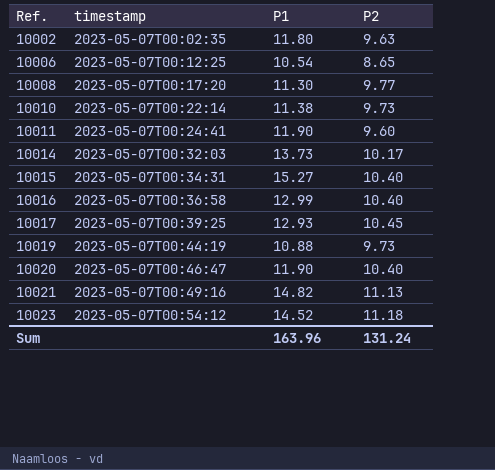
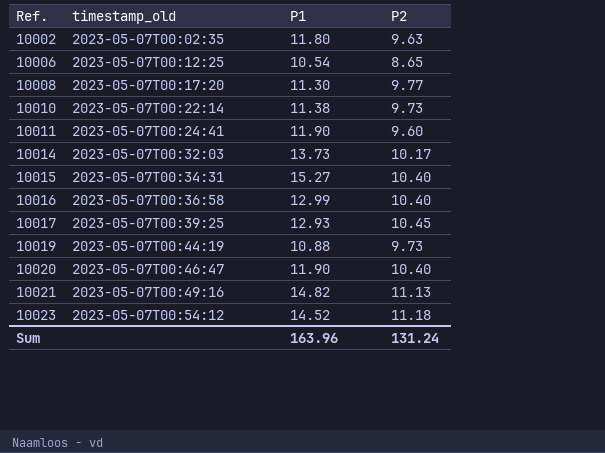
column name: timestamp -> timestamp_old

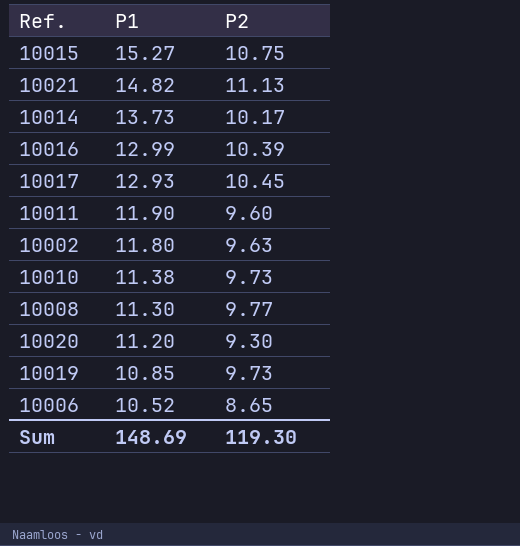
row order: Ref. ascending -> P1 descending
column timestamp_old | position: 2 -> none
row 10023: 2023-05-07T00:54:12 | 14.52 | 11.18 -> none
10015 | P2: 10.40 -> 10.75
10016 | P2: 10.40 -> 10.39
10020 | P1: 11.90 -> 11.20
10020 | P2: 10.40 -> 9.30
10019 | P1: 10.88 -> 10.85
10006 | P1: 10.54 -> 10.52
Sum | P1: 163.96 -> 148.69
Sum | P2: 131.24 -> 119.30

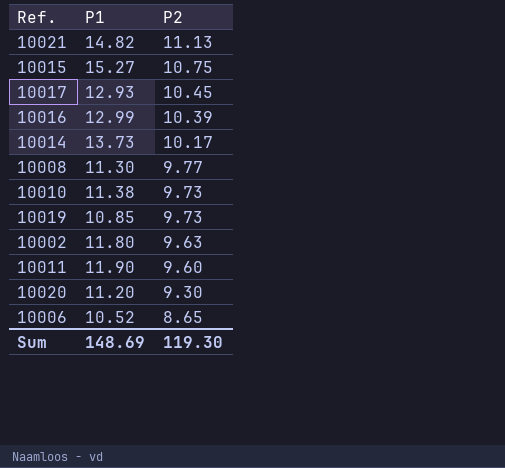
row order: P1 descending -> P2 descending

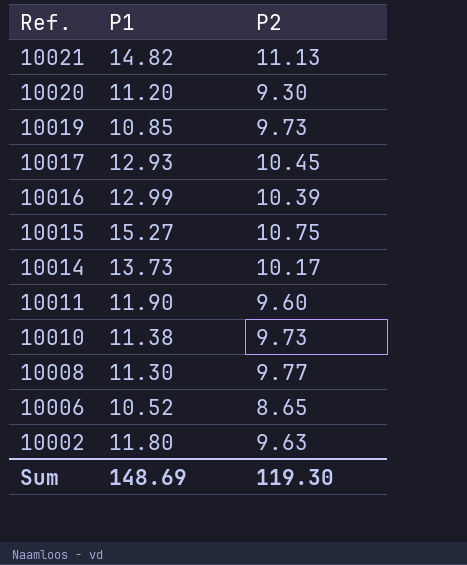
row order: P2 descending -> Ref. descending

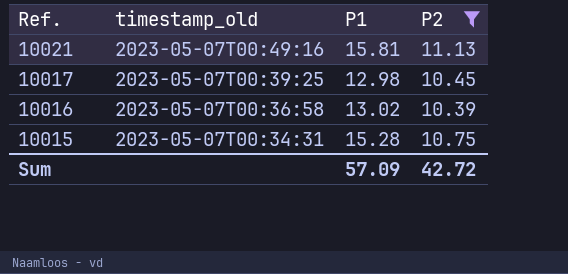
filter: none -> P2 >= 10.39
column timestamp_old | position: none -> 2
10021 | P1: 14.82 -> 15.81
10017 | P1: 12.93 -> 12.98
10016 | P1: 12.99 -> 13.02
10015 | P1: 15.27 -> 15.28
Sum | P1: 148.69 -> 57.09
Sum | P2: 119.30 -> 42.72

